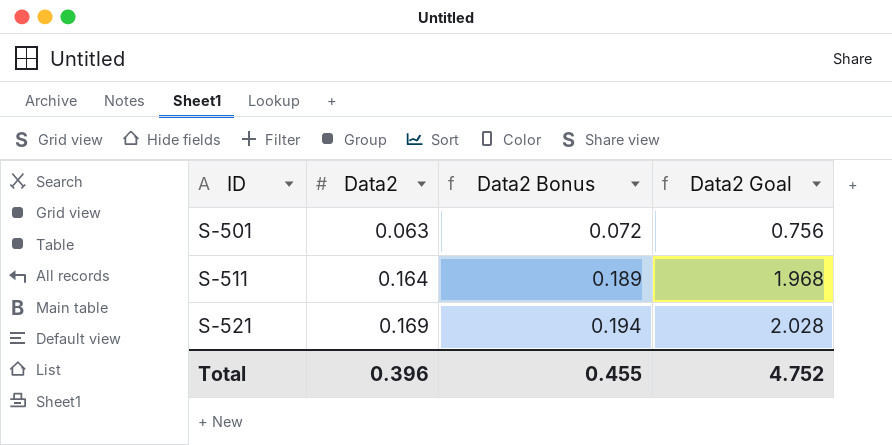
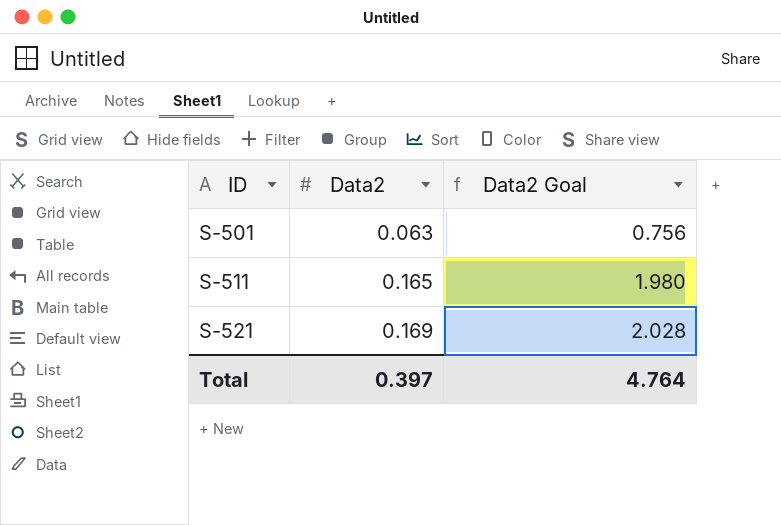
column Data2 Bonus | formula: [Data2] * 1.15 -> none
S-511 | Data2: 0.164 -> 0.165
S-511 | Data2 Goal: 1.968 -> 1.980
Total | Data2: 0.396 -> 0.397
Total | Data2 Goal: 4.752 -> 4.764

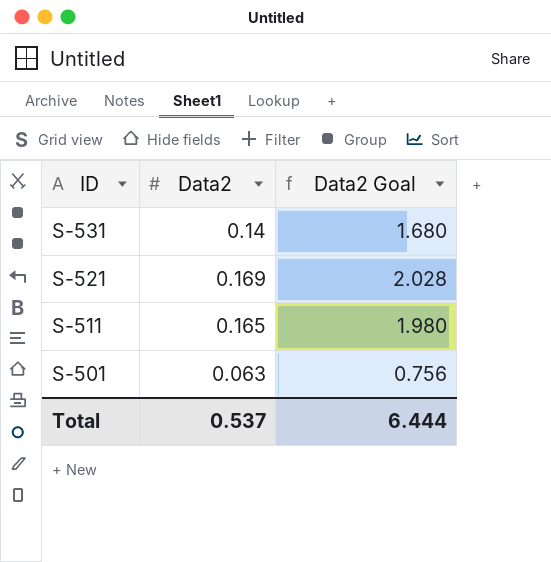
row order: ID ascending -> ID descending
row S-531: none -> 0.14 | 1.680
Total | Data2: 0.397 -> 0.537
Total | Data2 Goal: 4.764 -> 6.444

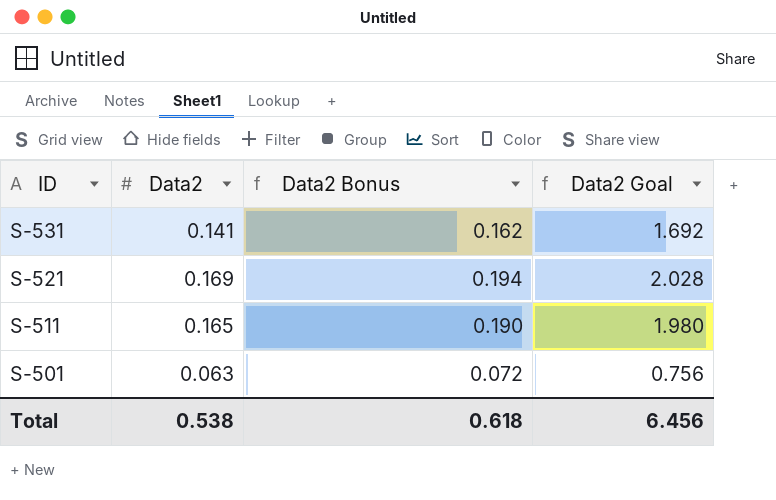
column Data2 Bonus | formula: none -> [Data2] * 1.15
S-531 | Data2: 0.14 -> 0.141
S-531 | Data2 Goal: 1.680 -> 1.692
Total | Data2: 0.537 -> 0.538
Total | Data2 Goal: 6.444 -> 6.456

